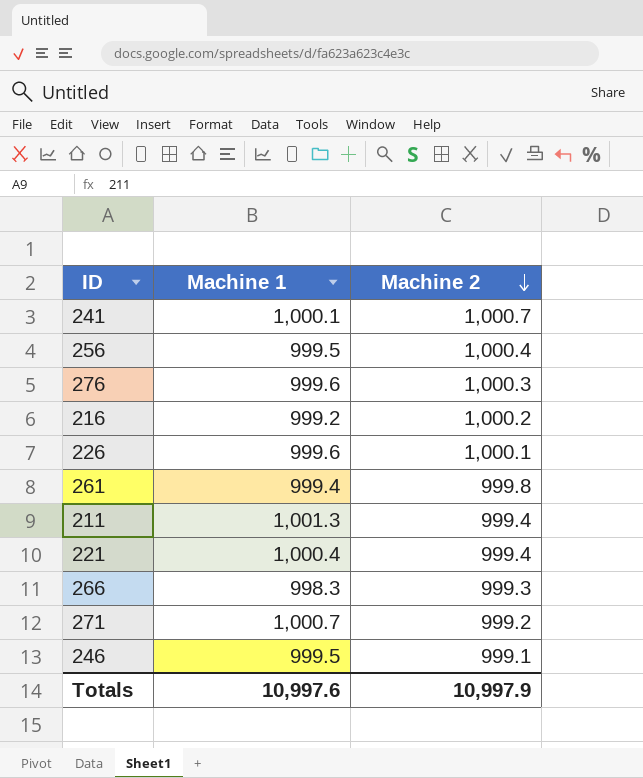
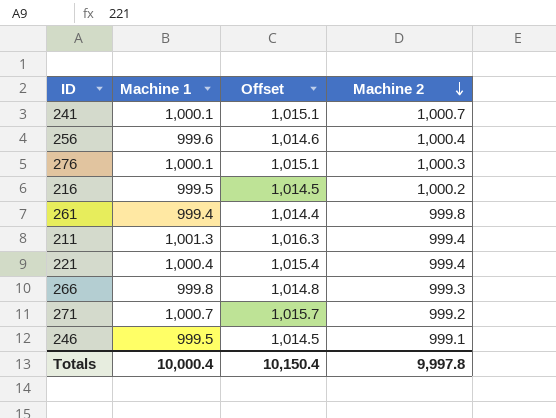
column Offset | formula: none -> [Machine 1] + 15
row 226: 999.6 | 1,000.1 -> none
256 | Machine 1: 999.5 -> 999.6
276 | Machine 1: 999.6 -> 1,000.1
216 | Machine 1: 999.2 -> 999.5
266 | Machine 1: 998.3 -> 999.8
Totals | Machine 1: 10,997.6 -> 10,000.4
Totals | Machine 2: 10,997.9 -> 9,997.8

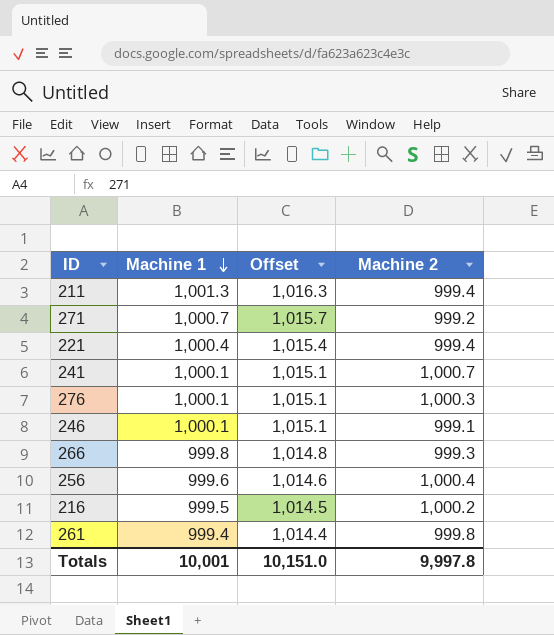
row order: Machine 2 descending -> Machine 1 descending
246 | Machine 1: 999.5 -> 1,000.1
246 | Offset: 1,014.5 -> 1,015.1
Totals | Machine 1: 10,000.4 -> 10,001
Totals | Offset: 10,150.4 -> 10,151.0

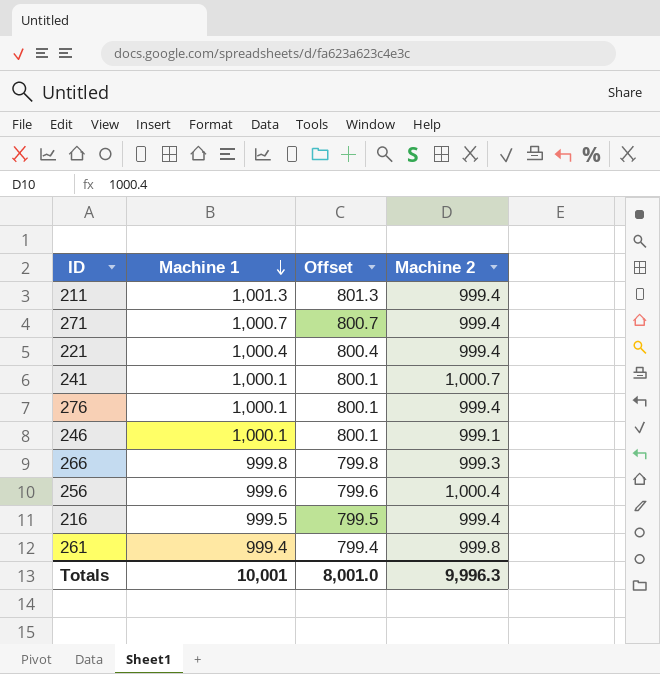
column Offset | formula: [Machine 1] + 15 -> [Machine 1] - 200
271 | Machine 2: 999.2 -> 999.4
276 | Machine 2: 1,000.3 -> 999.4
216 | Machine 2: 1,000.2 -> 999.4
Totals | Offset: 10,151.0 -> 8,001.0
Totals | Machine 2: 9,997.8 -> 9,996.3

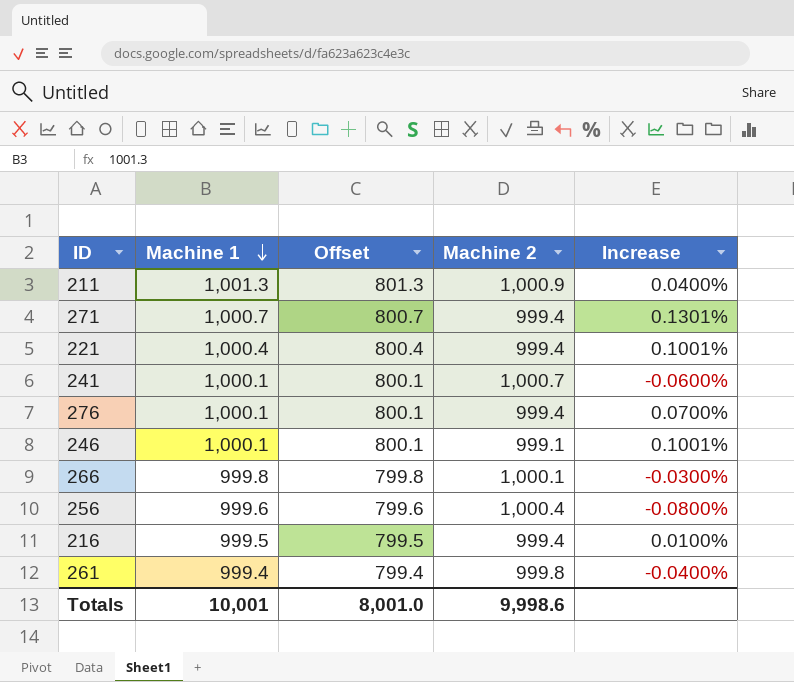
column Increase | formula: none -> ([Machine 1] - [Machine 2]) / [Machine 2]
211 | Machine 2: 999.4 -> 1,000.9
266 | Machine 2: 999.3 -> 1,000.1
Totals | Machine 2: 9,996.3 -> 9,998.6

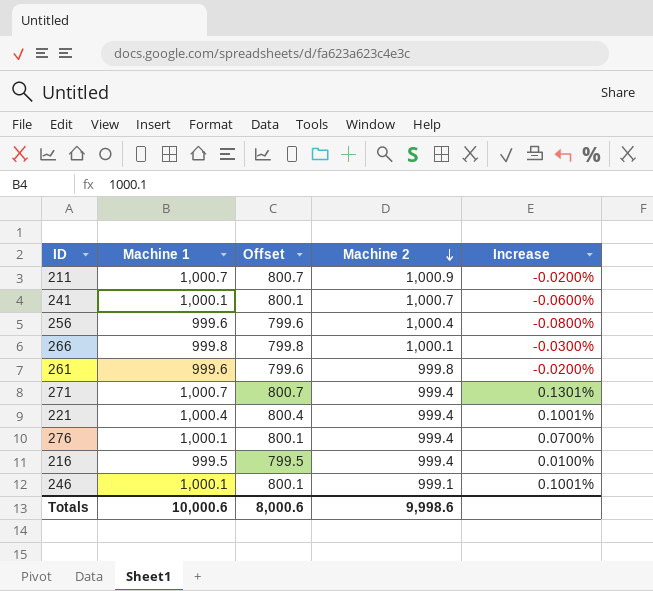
row order: Machine 1 descending -> Machine 2 descending
211 | Machine 1: 1,001.3 -> 1,000.7
211 | Offset: 801.3 -> 800.7
211 | Increase: 0.0400% -> -0.0200%
261 | Machine 1: 999.4 -> 999.6
261 | Offset: 799.4 -> 799.6
261 | Increase: -0.0400% -> -0.0200%
Totals | Machine 1: 10,001 -> 10,000.6
Totals | Offset: 8,001.0 -> 8,000.6

